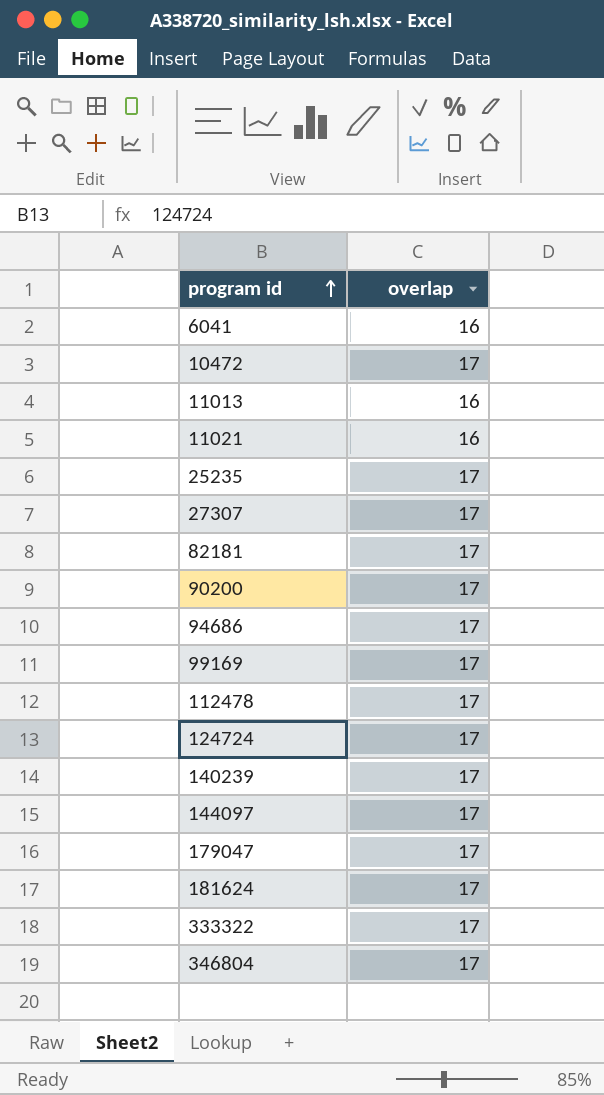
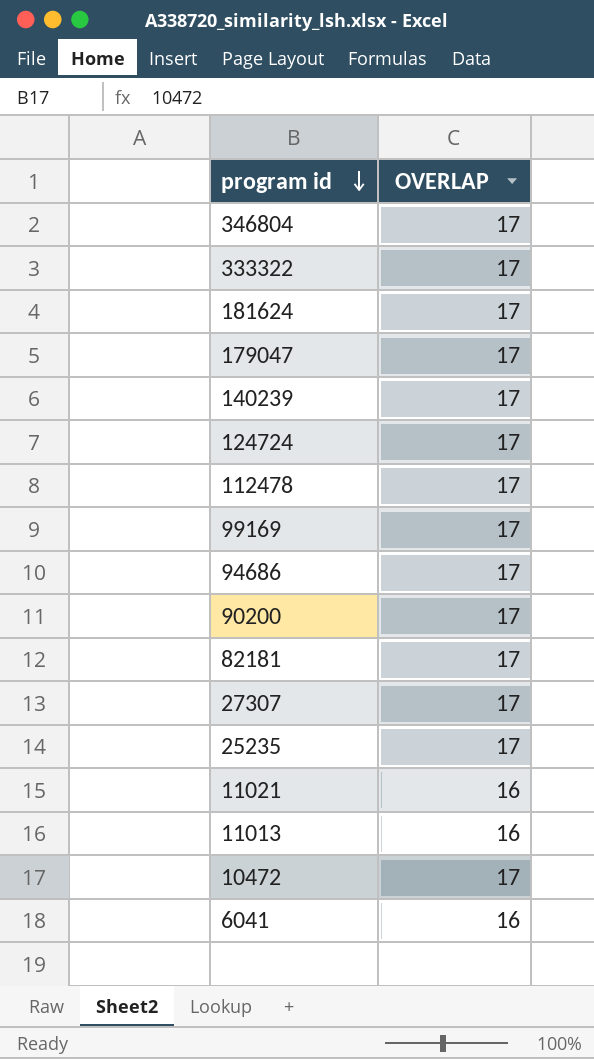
row order: program id ascending -> program id descending
column name: overlap -> OVERLAP
row 144097: 17 -> none

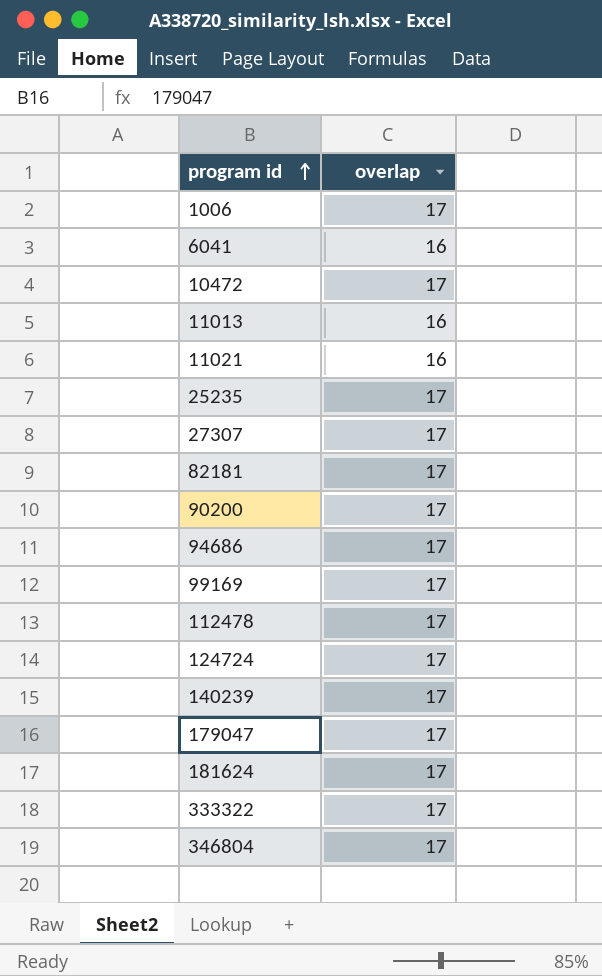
row order: program id descending -> program id ascending
column name: OVERLAP -> overlap
row 1006: none -> 17

